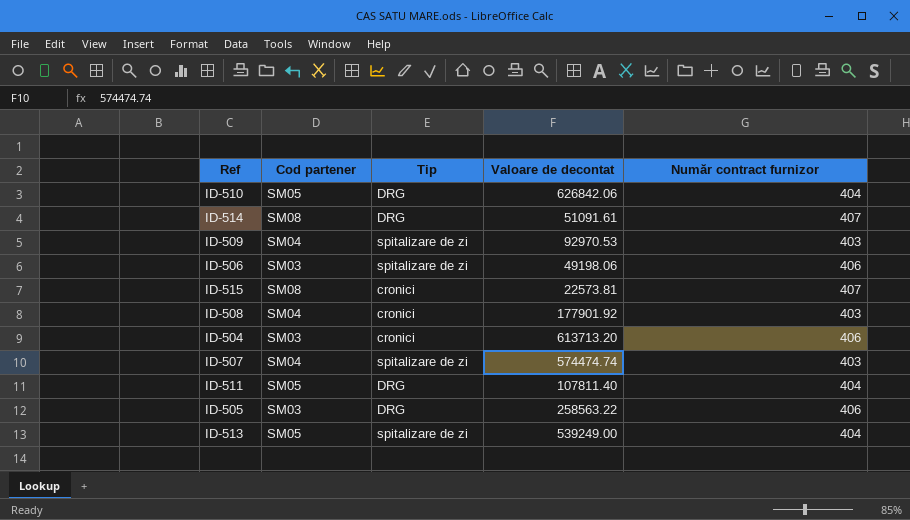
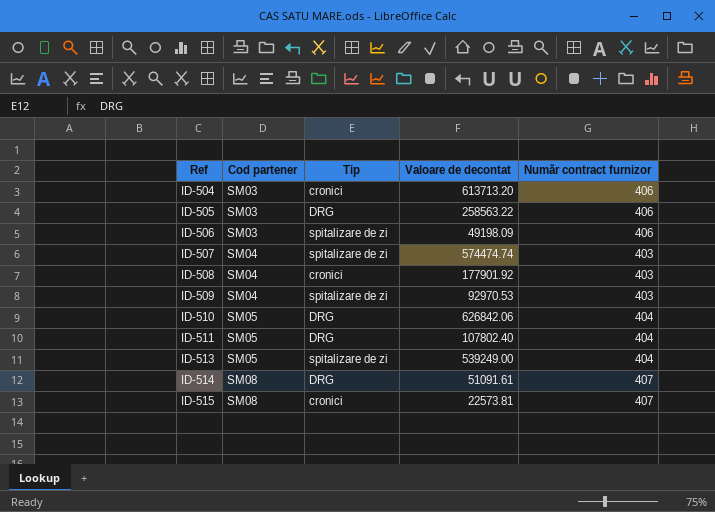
row order: none -> Ref ascending
ID-506 | Valoare de decontat: 49198.06 -> 49198.09
ID-511 | Valoare de decontat: 107811.40 -> 107802.40

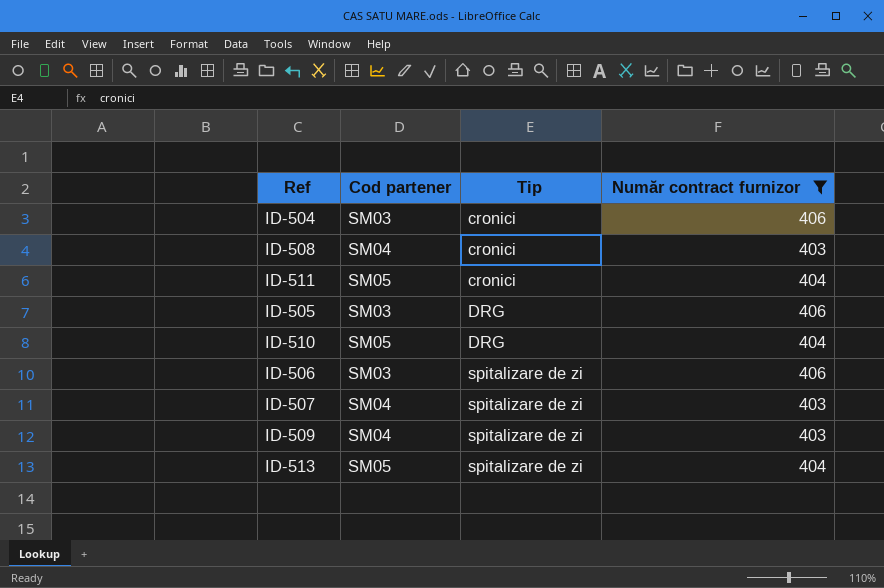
filter: none -> Număr contract furnizor != 407
row order: Ref ascending -> Tip ascending
column Valoare de decontat | position: 4 -> none
ID-511 | Tip: DRG -> cronici

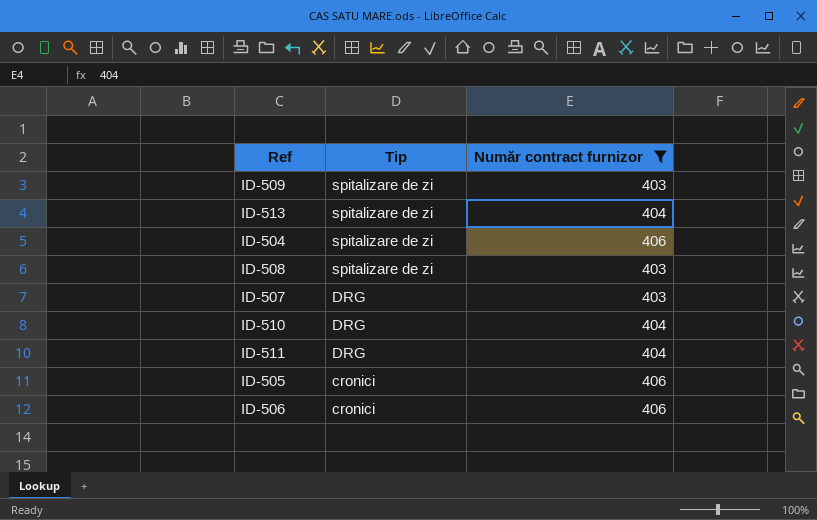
row order: Tip ascending -> Tip descending
column Cod partener | position: 2 -> none
ID-504 | Tip: cronici -> spitalizare de zi
ID-508 | Tip: cronici -> spitalizare de zi
ID-507 | Tip: spitalizare de zi -> DRG
ID-511 | Tip: cronici -> DRG
ID-505 | Tip: DRG -> cronici
ID-506 | Tip: spitalizare de zi -> cronici

